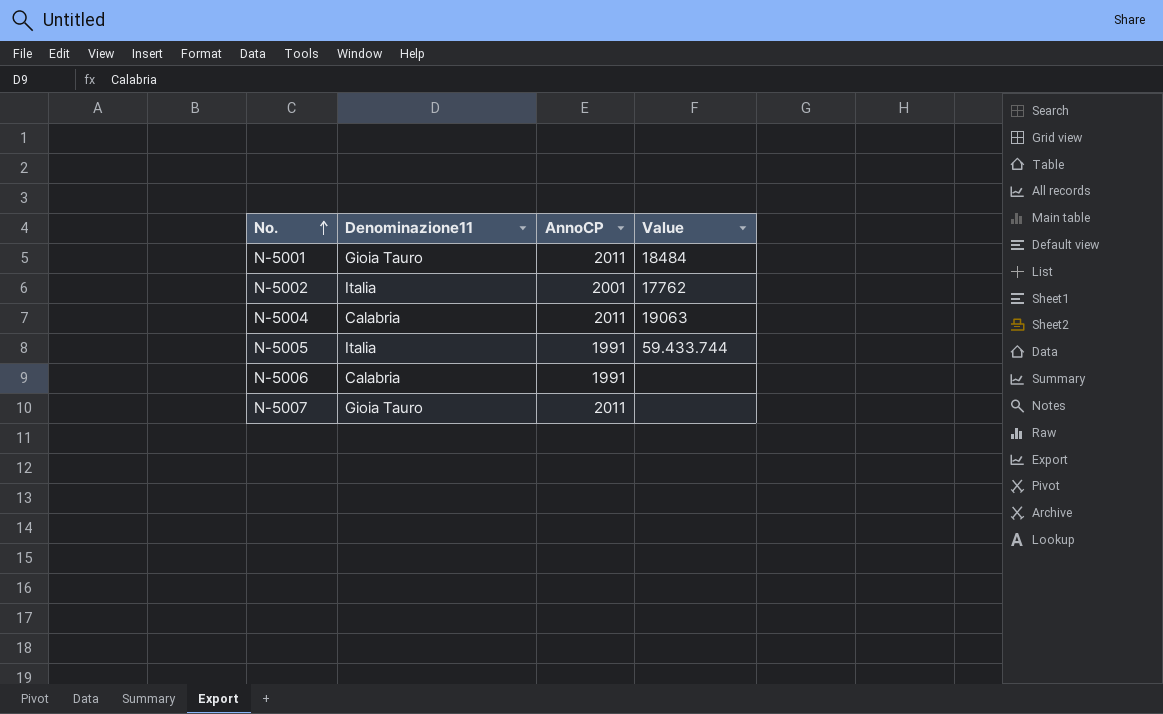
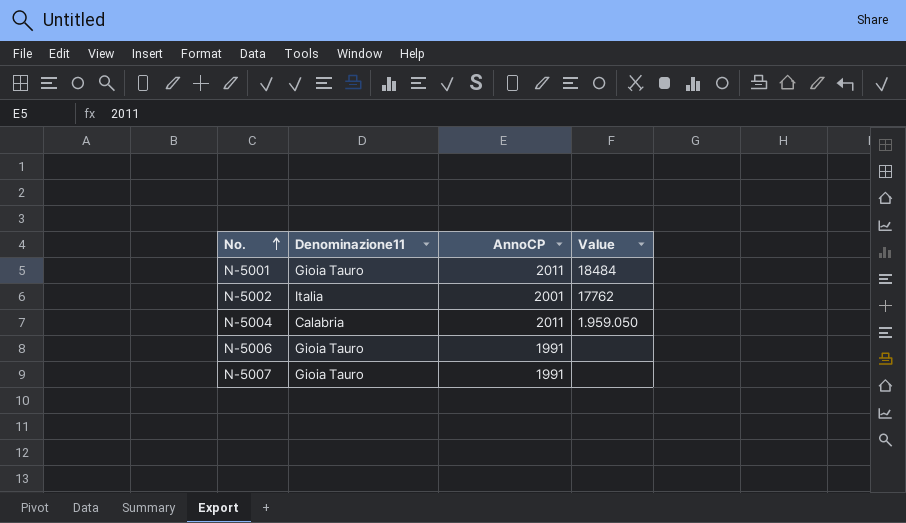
row N-5005: Italia | 1991 | 59.433.744 -> none
N-5004 | Value: 19063 -> 1.959.050
N-5006 | Denominazione11: Calabria -> Gioia Tauro
N-5007 | AnnoCP: 2011 -> 1991

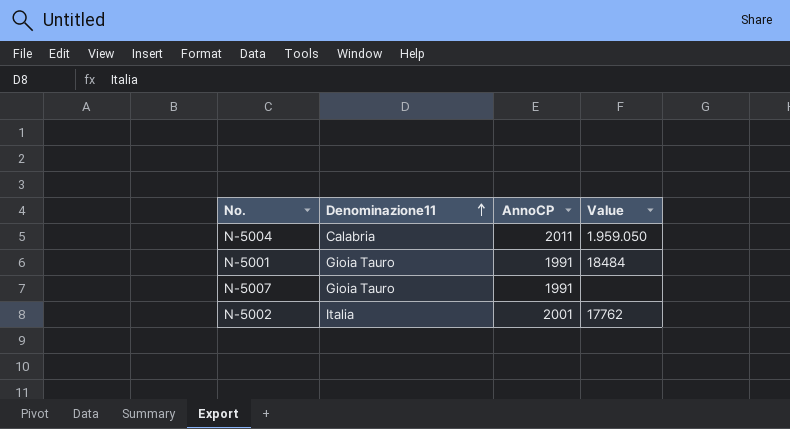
row order: No. ascending -> Denominazione11 ascending
row N-5006: Gioia Tauro | 1991 | none -> none
N-5001 | AnnoCP: 2011 -> 1991

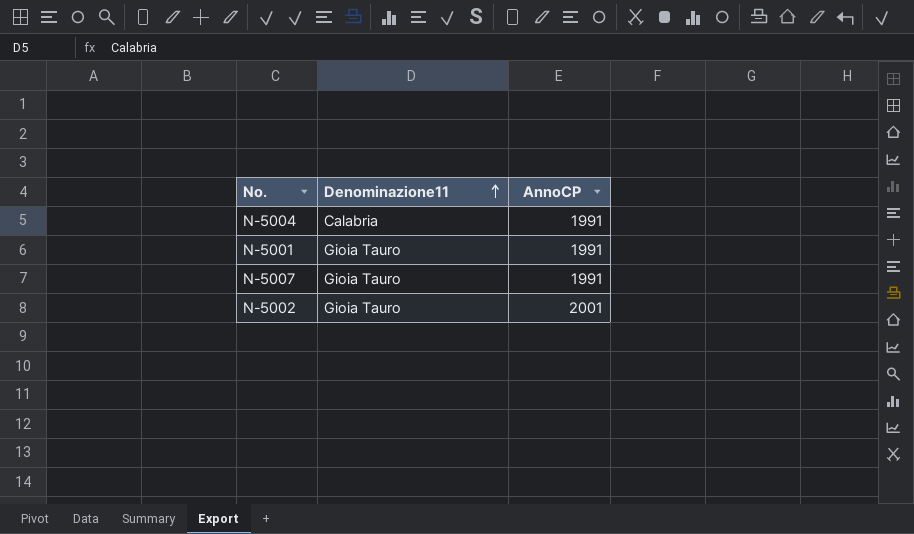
column Value | position: 4 -> none
N-5004 | AnnoCP: 2011 -> 1991
N-5002 | Denominazione11: Italia -> Gioia Tauro

